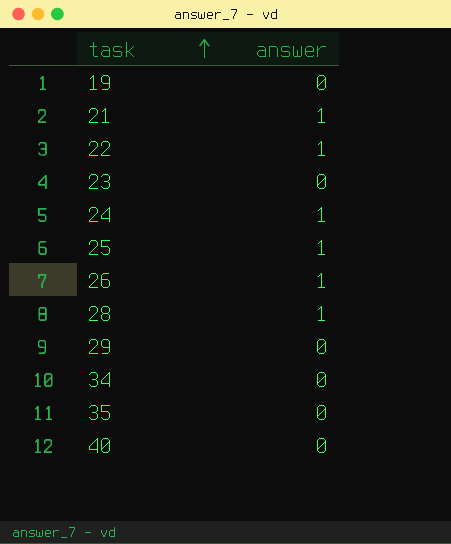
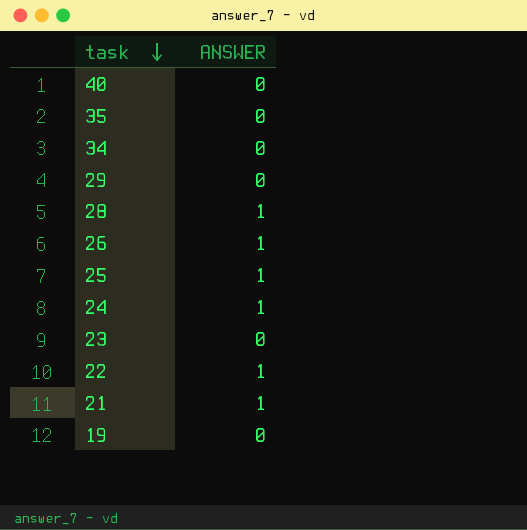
row order: task ascending -> task descending
column name: answer -> ANSWER

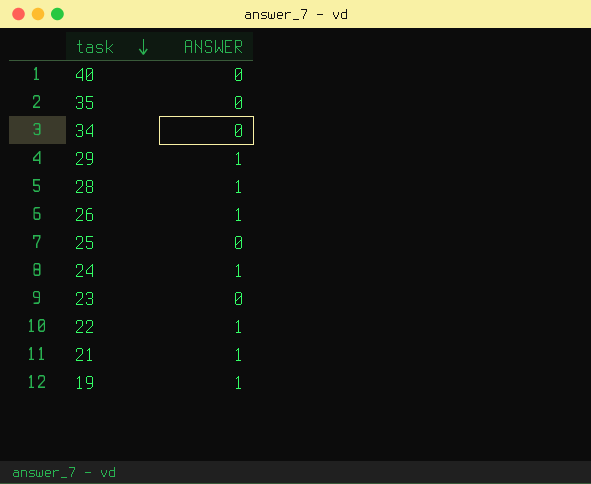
29 | ANSWER: 0 -> 1
25 | ANSWER: 1 -> 0
19 | ANSWER: 0 -> 1

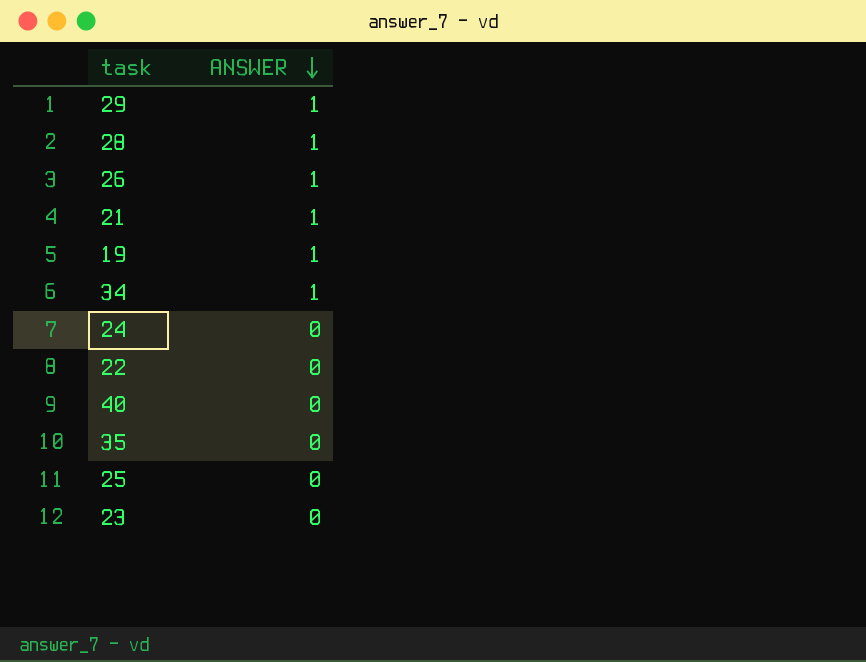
row order: task descending -> ANSWER descending
34 | ANSWER: 0 -> 1
24 | ANSWER: 1 -> 0
22 | ANSWER: 1 -> 0

